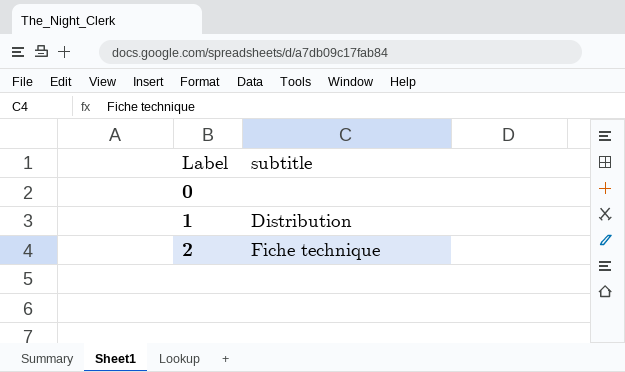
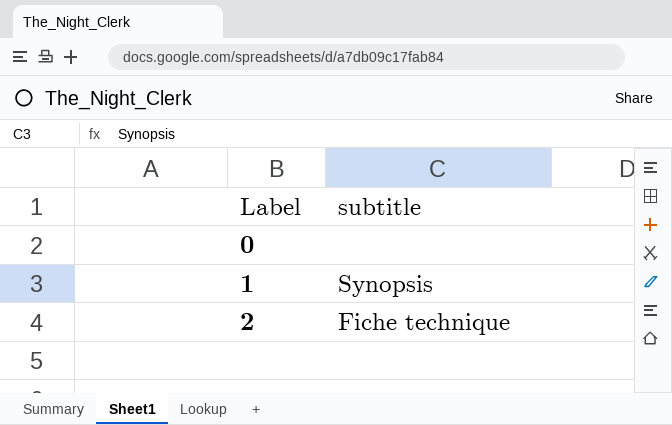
1 | subtitle: Distribution -> Synopsis

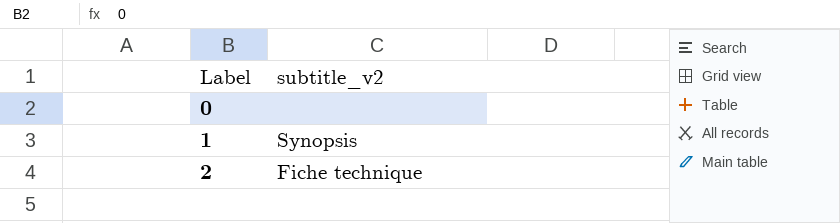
column name: subtitle -> subtitle_v2

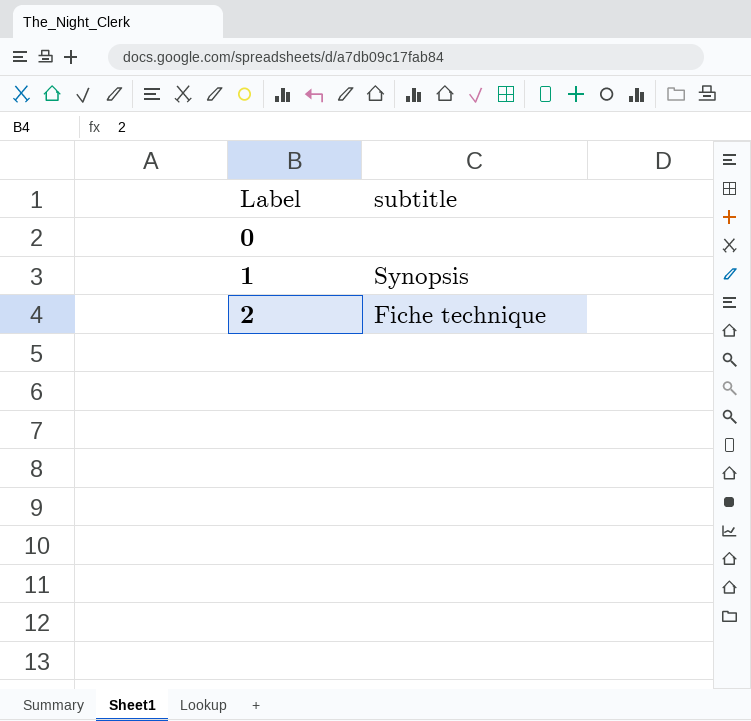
column name: subtitle_v2 -> subtitle

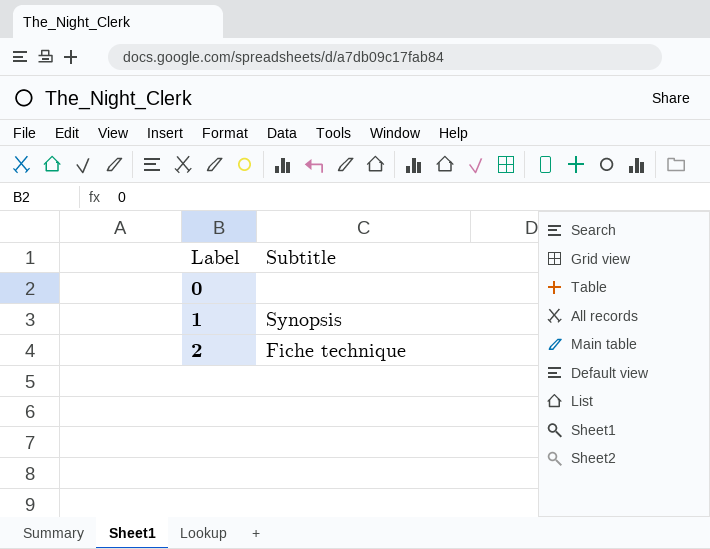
column name: subtitle -> Subtitle

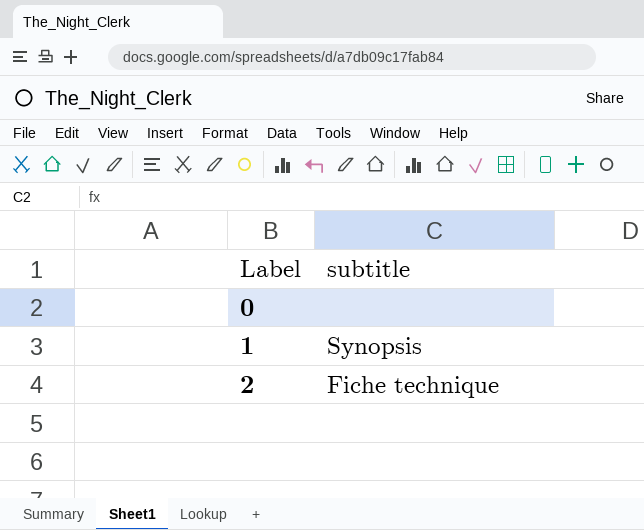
column name: Subtitle -> subtitle

